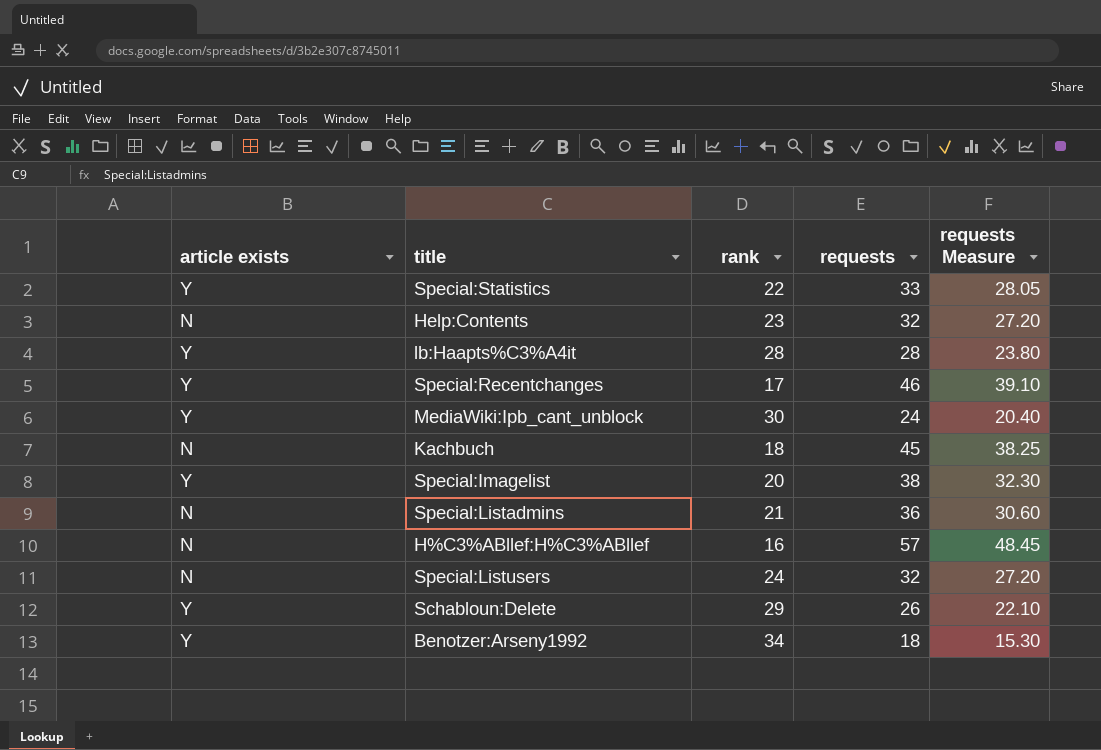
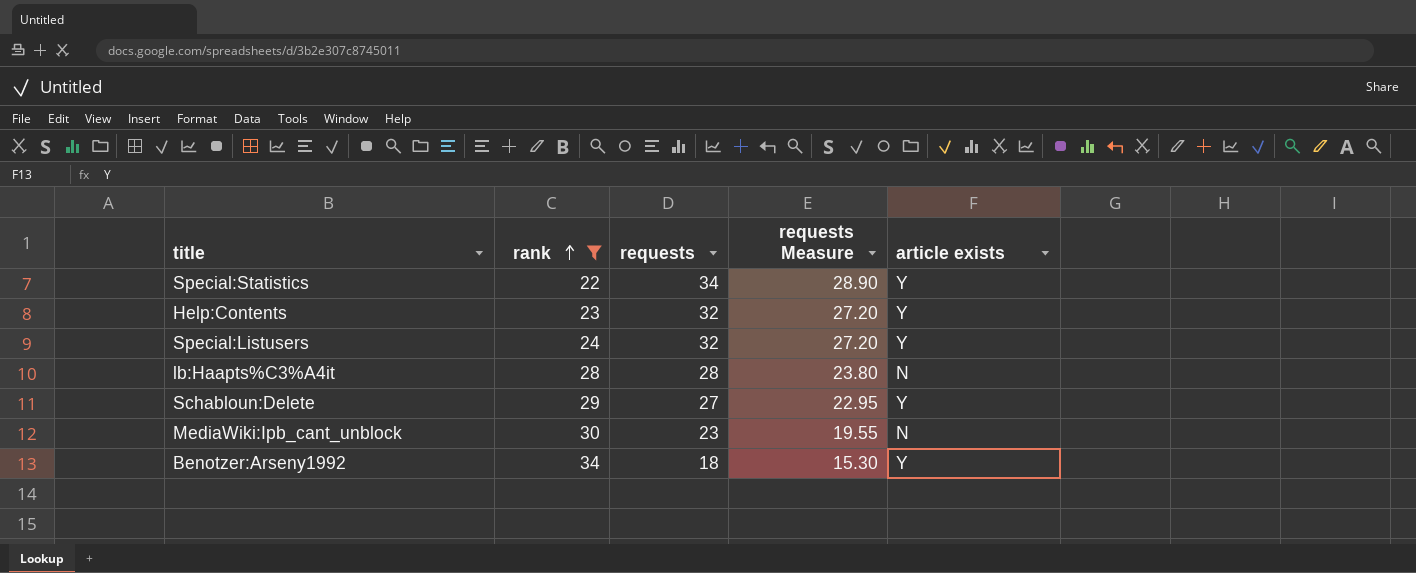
filter: none -> rank >= 22
row order: none -> rank ascending
column article exists | position: 1 -> 5
Special:Statistics | requests: 33 -> 34
Special:Statistics | requests Measure: 28.05 -> 28.90
Help:Contents | article exists: N -> Y
Special:Listusers | article exists: N -> Y
lb:Haapts%C3%A4it | article exists: Y -> N
Schabloun:Delete | requests: 26 -> 27
Schabloun:Delete | requests Measure: 22.10 -> 22.95
MediaWiki:Ipb_cant_unblock | requests: 24 -> 23
MediaWiki:Ipb_cant_unblock | requests Measure: 20.40 -> 19.55
MediaWiki:Ipb_cant_unblock | article exists: Y -> N

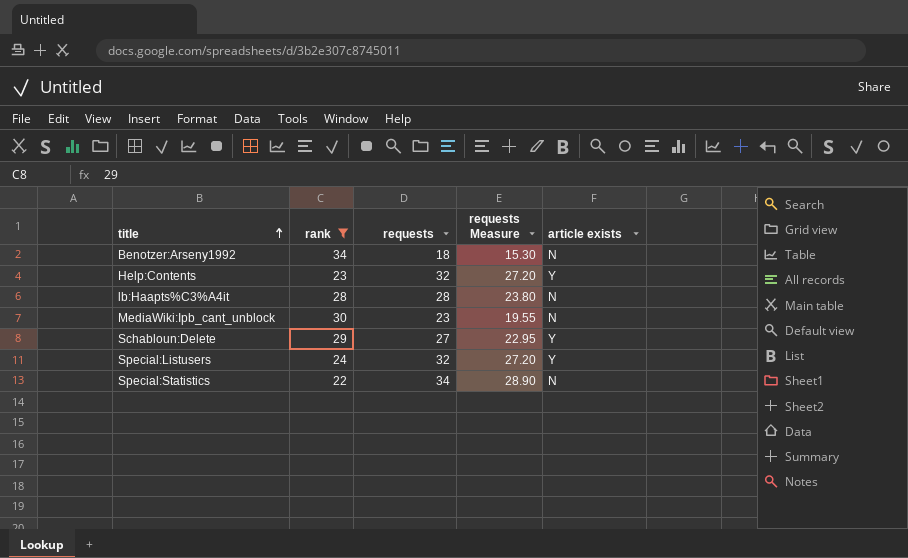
row order: rank ascending -> title ascending
Benotzer:Arseny1992 | article exists: Y -> N
Special:Statistics | article exists: Y -> N

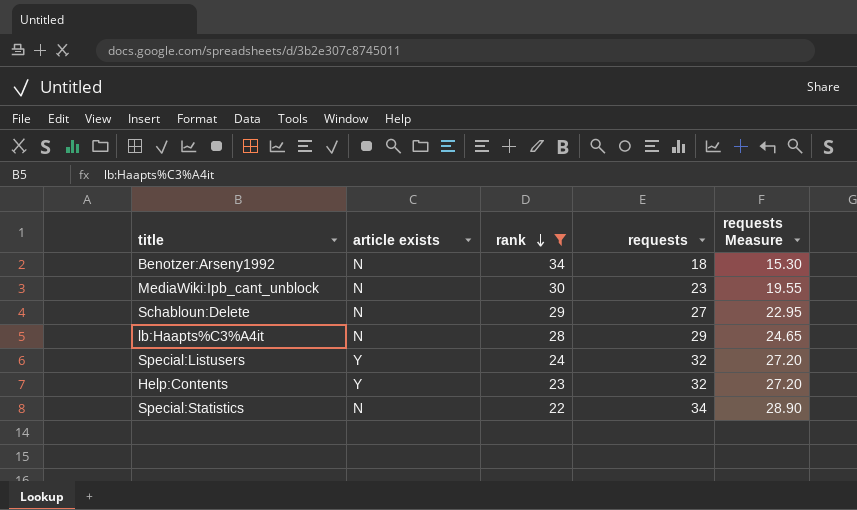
row order: title ascending -> rank descending
column article exists | position: 5 -> 2
Schabloun:Delete | article exists: Y -> N
lb:Haapts%C3%A4it | requests: 28 -> 29
lb:Haapts%C3%A4it | requests Measure: 23.80 -> 24.65

